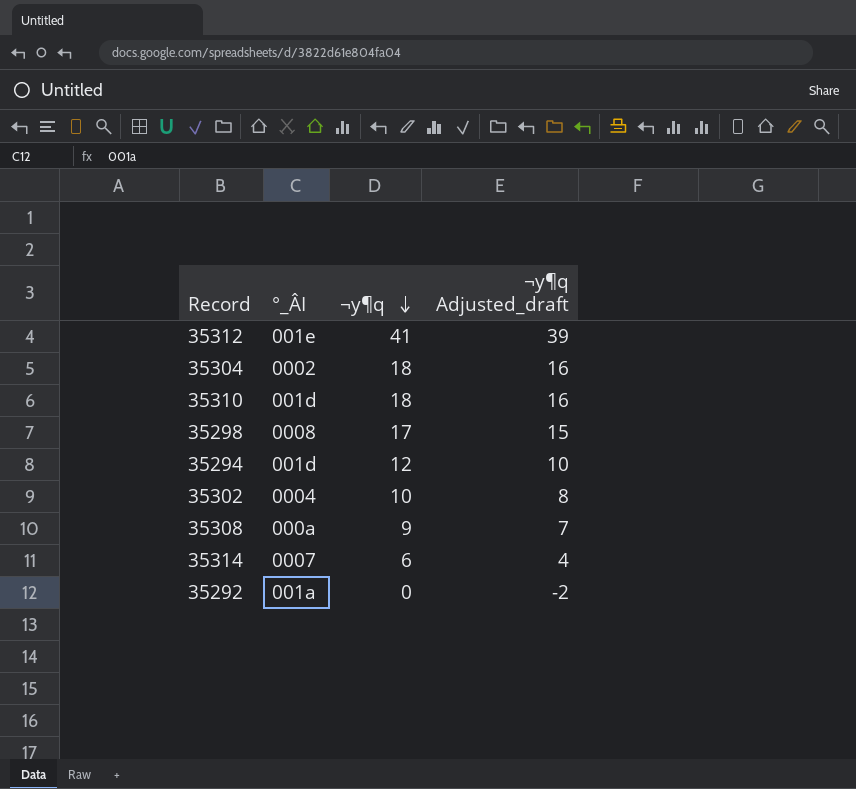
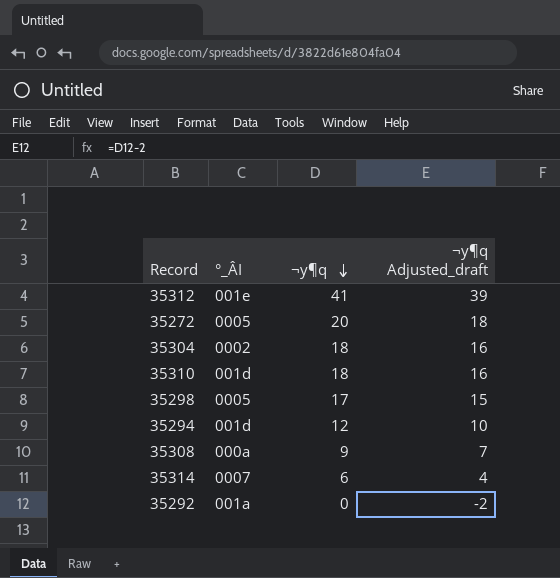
row 35302: 0004 | 10 | 8 -> none
row 35272: none -> 0005 | 20 | 18
35298 | °_ÂI: 0008 -> 0005

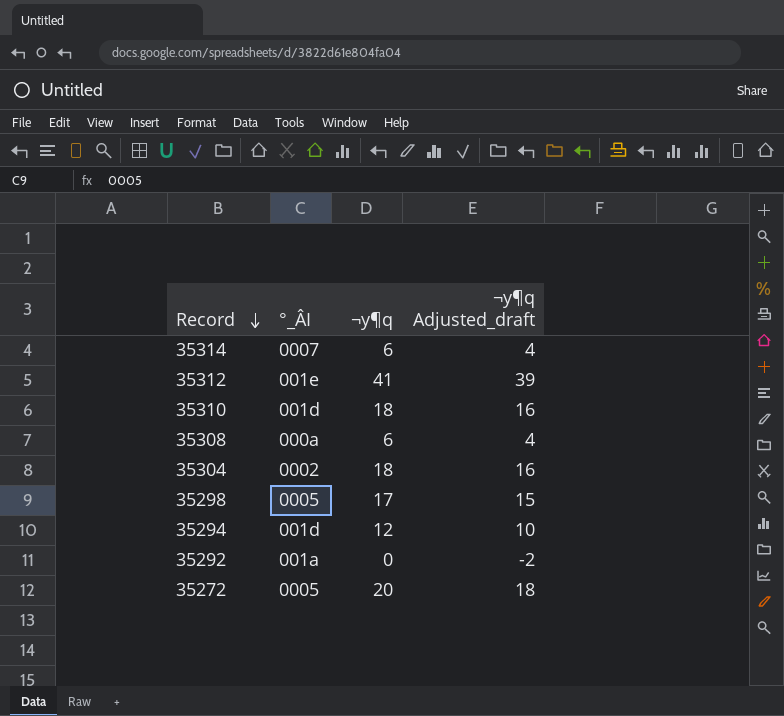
row order: ¬y¶q descending -> Record descending
35308 | ¬y¶q: 9 -> 6
35308 | ¬y¶q Adjusted_draft: 7 -> 4

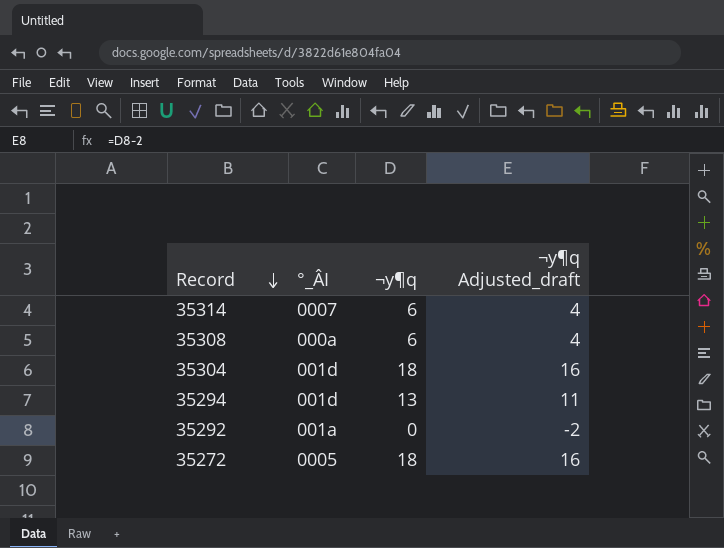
row 35312: 001e | 41 | 39 -> none
row 35310: 001d | 18 | 16 -> none
row 35298: 0005 | 17 | 15 -> none
35304 | °_ÂI: 0002 -> 001d
35294 | ¬y¶q: 12 -> 13
35294 | ¬y¶q Adjusted_draft: 10 -> 11
35272 | ¬y¶q: 20 -> 18
35272 | ¬y¶q Adjusted_draft: 18 -> 16

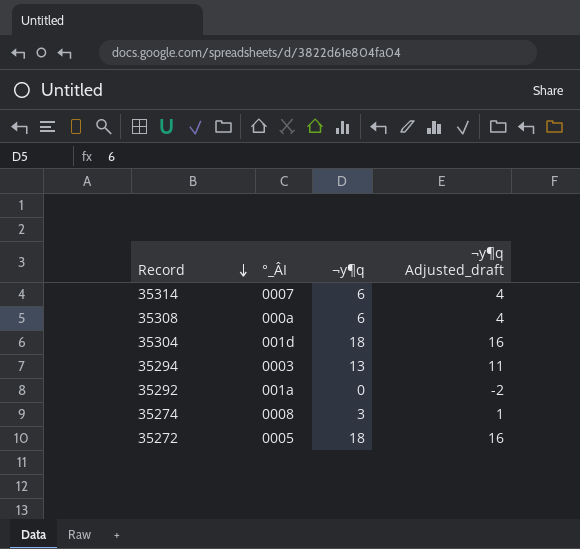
35294 | °_ÂI: 001d -> 0003
row 35274: none -> 0008 | 3 | 1

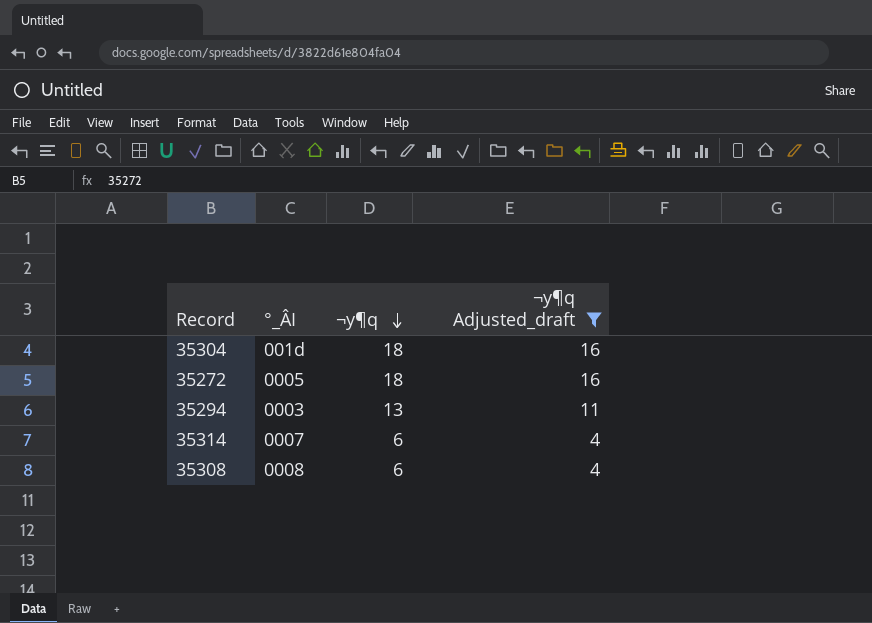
filter: none -> ¬y¶q Adjusted_draft >= 4
row order: Record descending -> ¬y¶q descending
35308 | °_ÂI: 000a -> 0008

